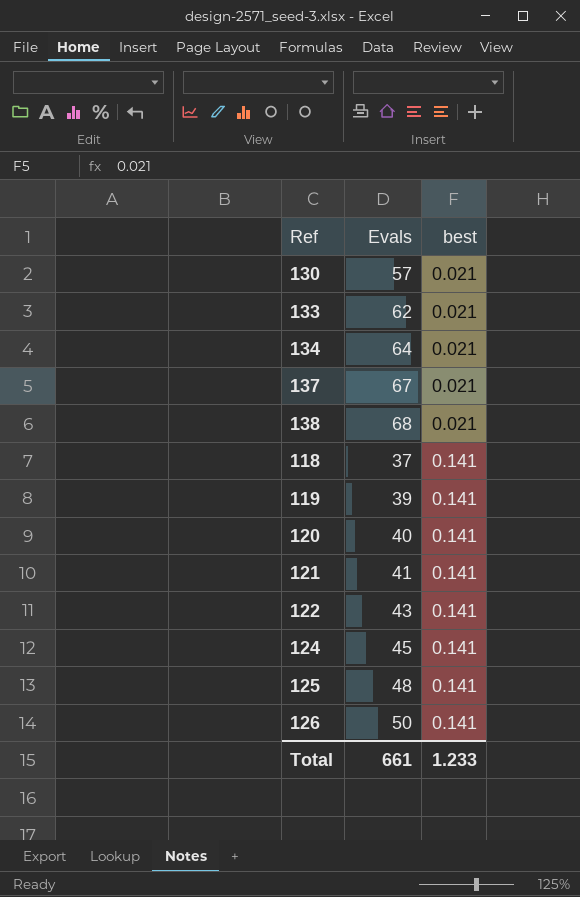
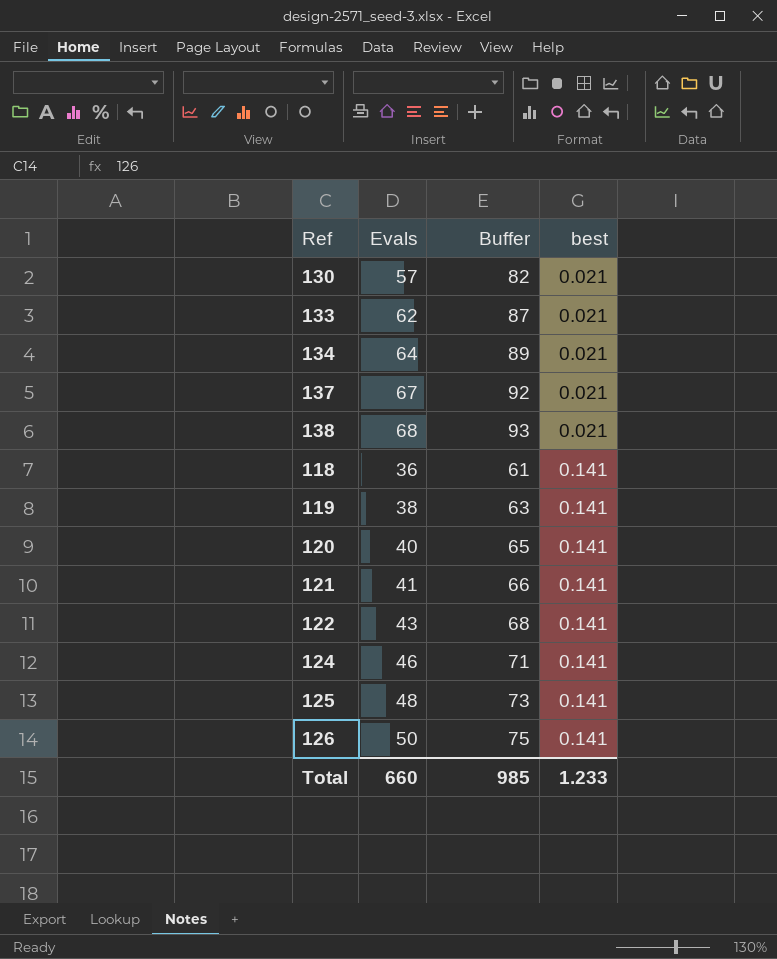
column Buffer | formula: none -> [Evals] + 25
118 | Evals: 37 -> 36
119 | Evals: 39 -> 38
124 | Evals: 45 -> 46
Total | Evals: 661 -> 660

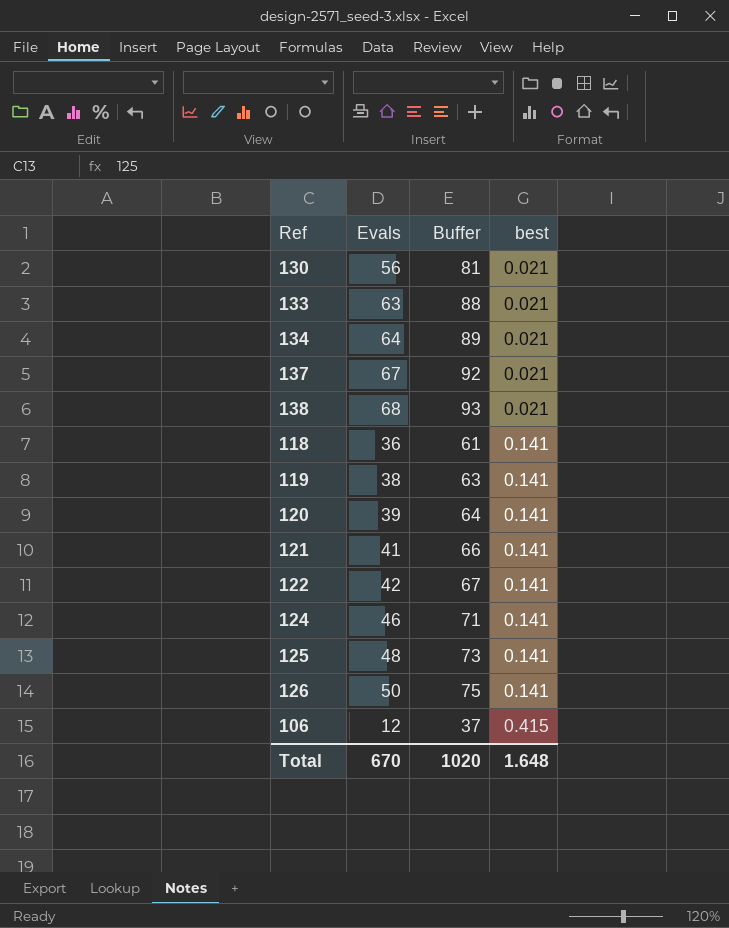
130 | Evals: 57 -> 56
130 | Buffer: 82 -> 81
133 | Evals: 62 -> 63
133 | Buffer: 87 -> 88
120 | Evals: 40 -> 39
120 | Buffer: 65 -> 64
122 | Evals: 43 -> 42
122 | Buffer: 68 -> 67
row 106: none -> 12 | 37 | 0.415
Total | Evals: 660 -> 670
Total | Buffer: 985 -> 1020
Total | best: 1.233 -> 1.648

